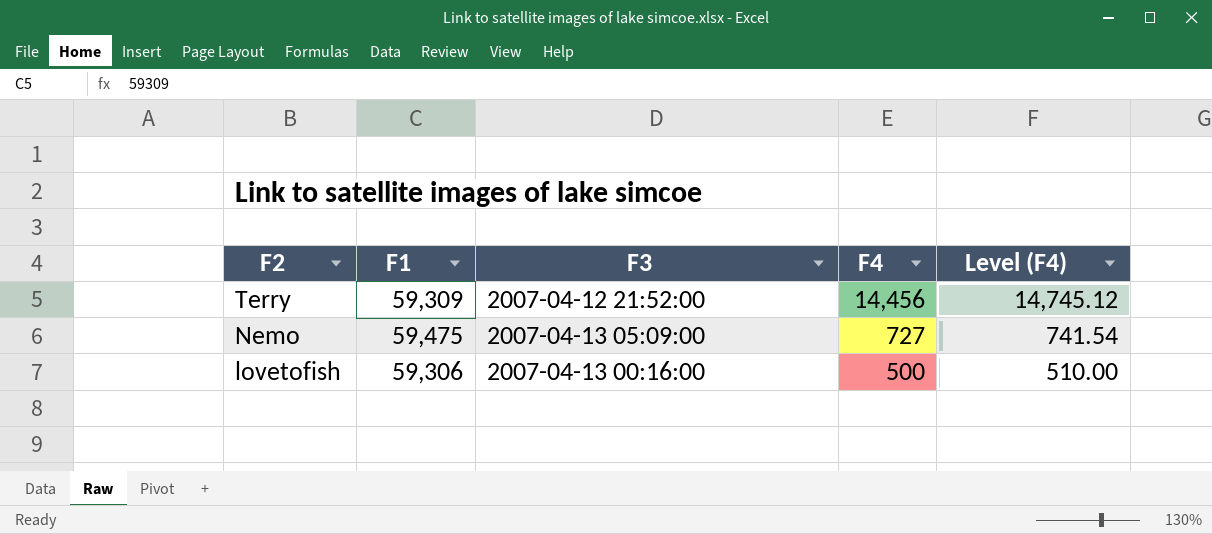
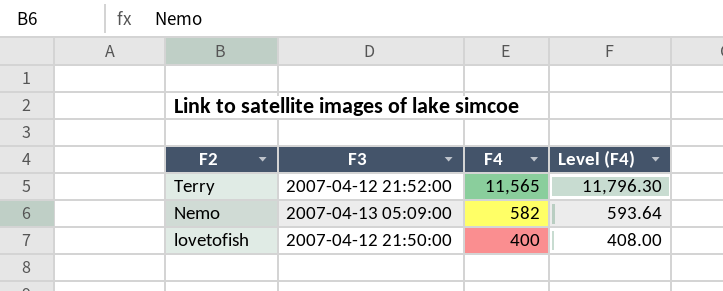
column F1 | position: 2 -> none
Terry | F4: 14,456 -> 11,565
Terry | Level (F4): 14,745.12 -> 11,796.30
Nemo | F4: 727 -> 582
Nemo | Level (F4): 741.54 -> 593.64
lovetofish | F3: 2007-04-13 00:16:00 -> 2007-04-12 21:50:00
lovetofish | F4: 500 -> 400
lovetofish | Level (F4): 510.00 -> 408.00

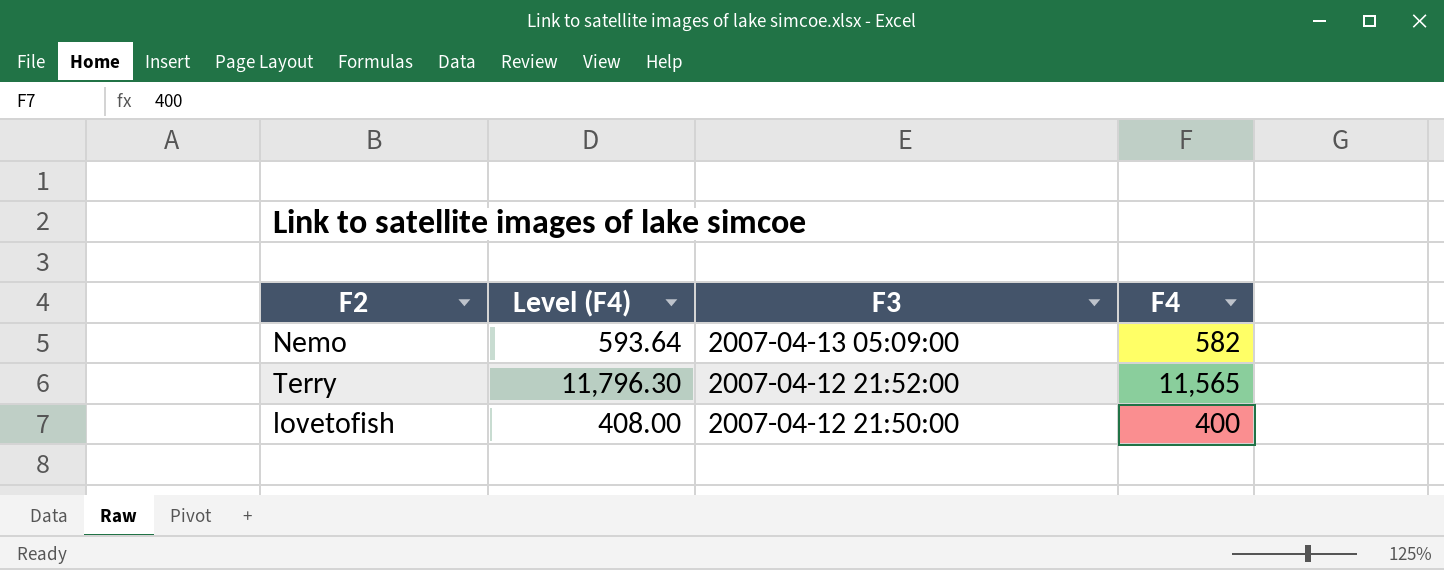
row order: F2 descending -> F3 descending
column Level (F4) | position: 4 -> 2

